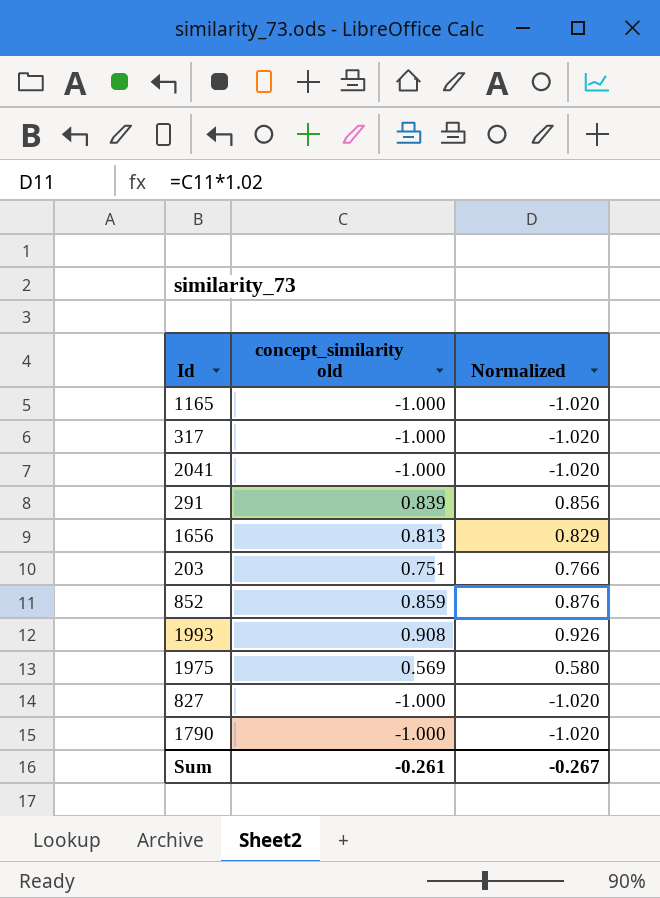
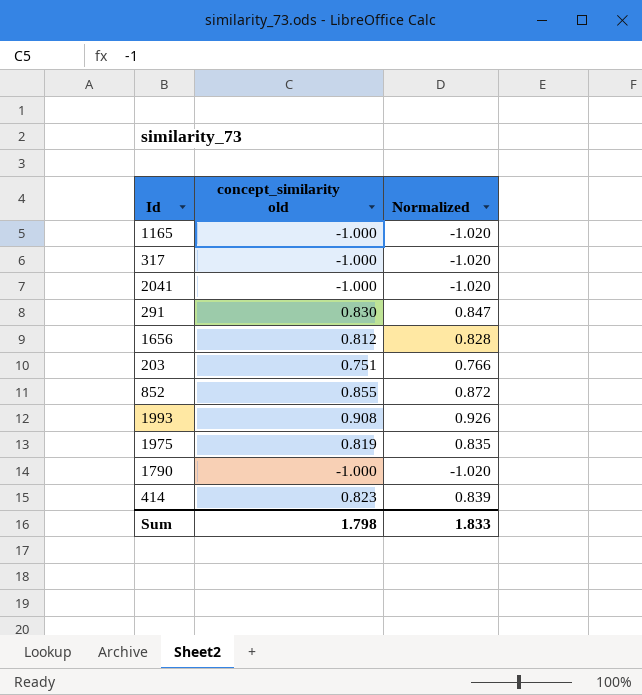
row 827: -1.000 | -1.020 -> none
291 | concept_similarity old: 0.839 -> 0.830
291 | Normalized: 0.856 -> 0.847
1656 | concept_similarity old: 0.813 -> 0.812
1656 | Normalized: 0.829 -> 0.828
852 | concept_similarity old: 0.859 -> 0.855
852 | Normalized: 0.876 -> 0.872
1975 | concept_similarity old: 0.569 -> 0.819
1975 | Normalized: 0.580 -> 0.835
row 414: none -> 0.823 | 0.839
Sum | concept_similarity old: -0.261 -> 1.798
Sum | Normalized: -0.267 -> 1.833

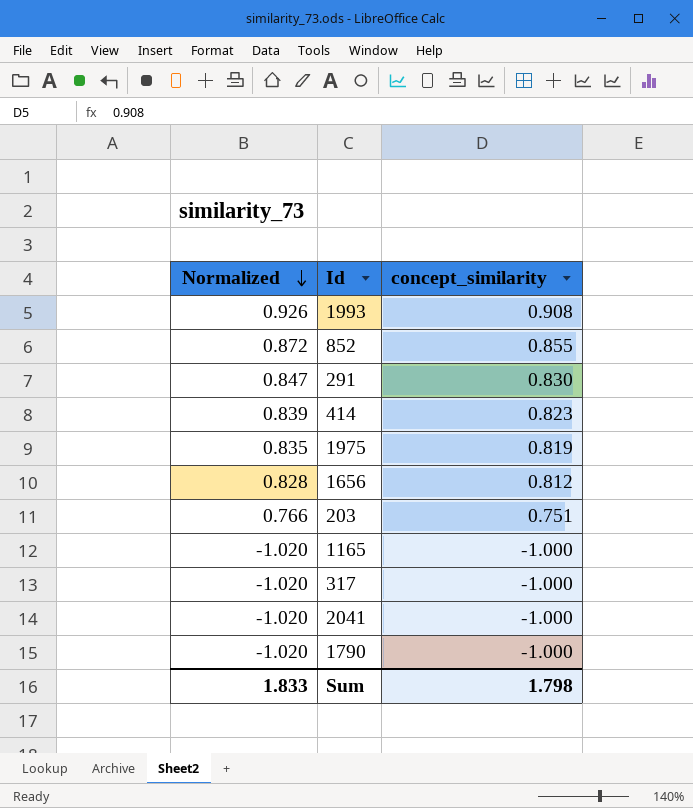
row order: none -> Normalized descending
column Normalized | position: 3 -> 1
column name: concept_similarity old -> concept_similarity

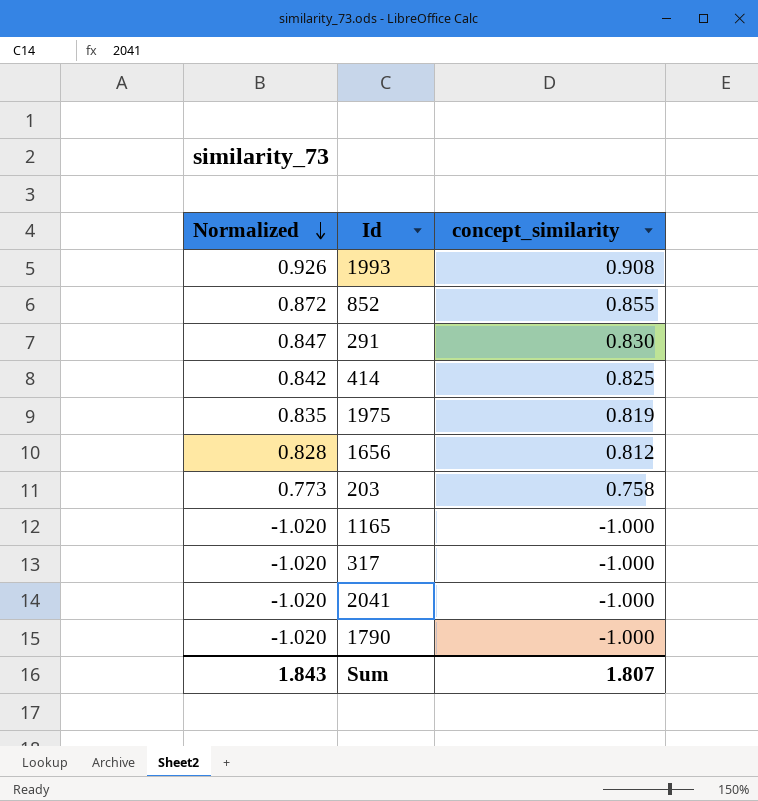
414 | Normalized: 0.839 -> 0.842
414 | concept_similarity: 0.823 -> 0.825
203 | Normalized: 0.766 -> 0.773
203 | concept_similarity: 0.751 -> 0.758
Sum | Normalized: 1.833 -> 1.843
Sum | concept_similarity: 1.798 -> 1.807

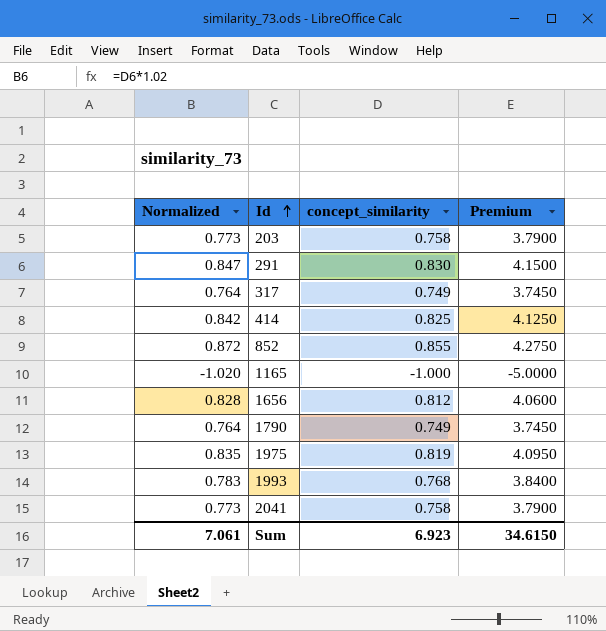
row order: Normalized descending -> Id ascending
column Premium | formula: none -> [concept_similarity] * 5
317 | Normalized: -1.020 -> 0.764
317 | concept_similarity: -1.000 -> 0.749
1790 | Normalized: -1.020 -> 0.764
1790 | concept_similarity: -1.000 -> 0.749
1993 | Normalized: 0.926 -> 0.783
1993 | concept_similarity: 0.908 -> 0.768
2041 | Normalized: -1.020 -> 0.773
2041 | concept_similarity: -1.000 -> 0.758
Sum | Normalized: 1.843 -> 7.061
Sum | concept_similarity: 1.807 -> 6.923

